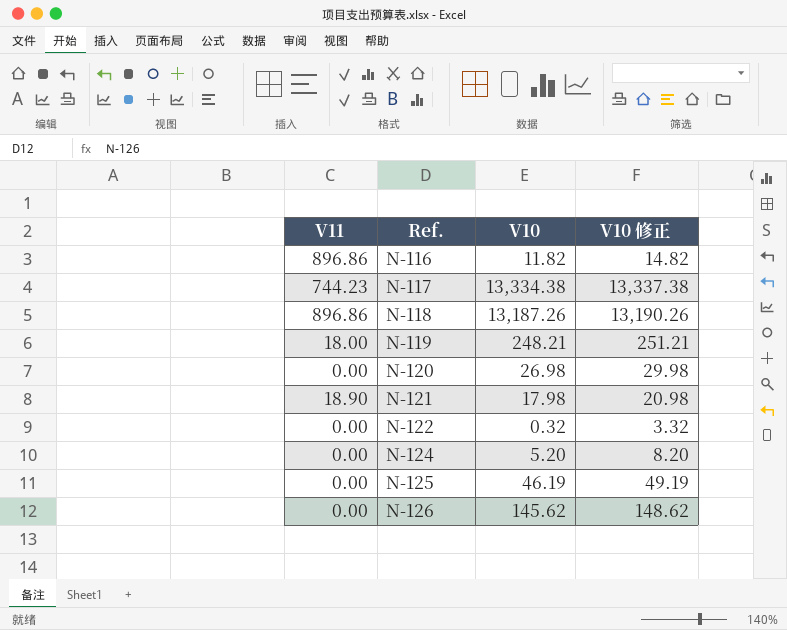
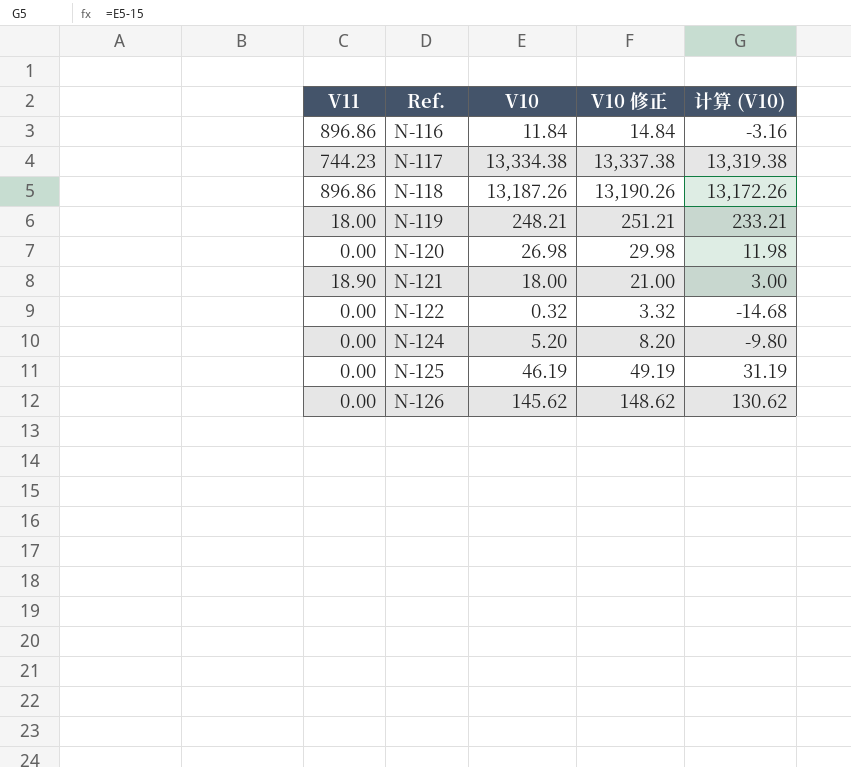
column 计算 (V10) | formula: none -> [V10] - 15
N-116 | V10: 11.82 -> 11.84
N-116 | V10 修正: 14.82 -> 14.84
N-121 | V10: 17.98 -> 18.00
N-121 | V10 修正: 20.98 -> 21.00

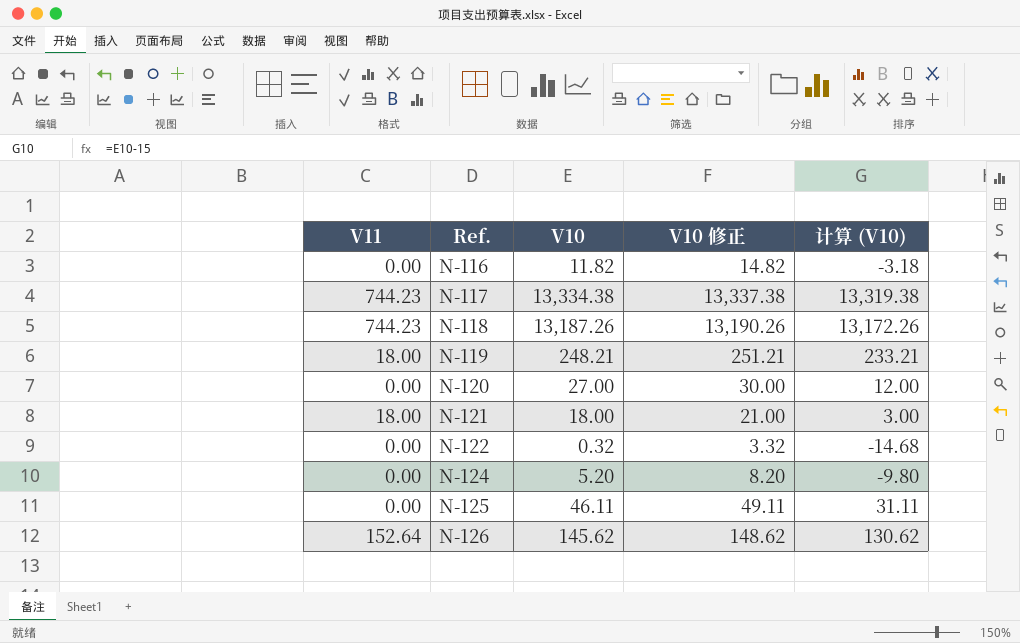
N-116 | V11: 896.86 -> 0.00
N-116 | V10: 11.84 -> 11.82
N-116 | V10 修正: 14.84 -> 14.82
N-116 | 计算 (V10): -3.16 -> -3.18
N-118 | V11: 896.86 -> 744.23
N-120 | V10: 26.98 -> 27.00
N-120 | V10 修正: 29.98 -> 30.00
N-120 | 计算 (V10): 11.98 -> 12.00
N-121 | V11: 18.90 -> 18.00
N-125 | V10: 46.19 -> 46.11
N-125 | V10 修正: 49.19 -> 49.11
N-125 | 计算 (V10): 31.19 -> 31.11
N-126 | V11: 0.00 -> 152.64

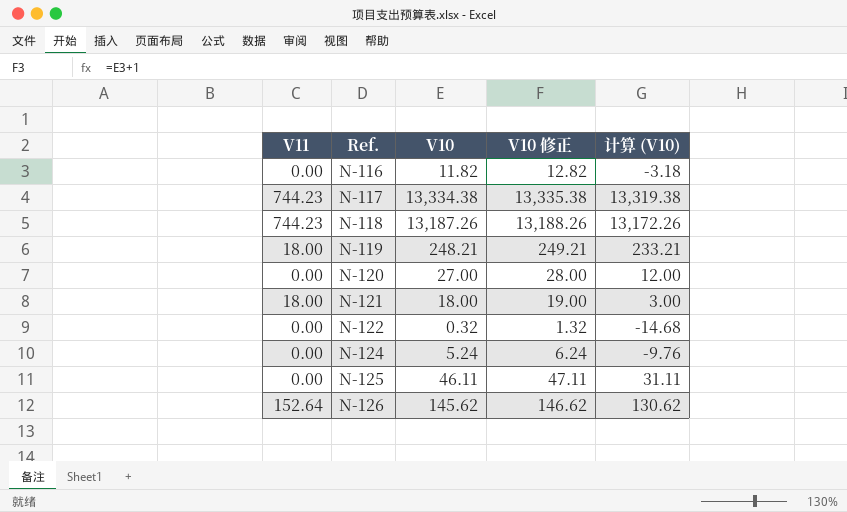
column V10 修正 | formula: [V10] + 3 -> [V10] + 1
N-124 | V10: 5.20 -> 5.24
N-124 | 计算 (V10): -9.80 -> -9.76

